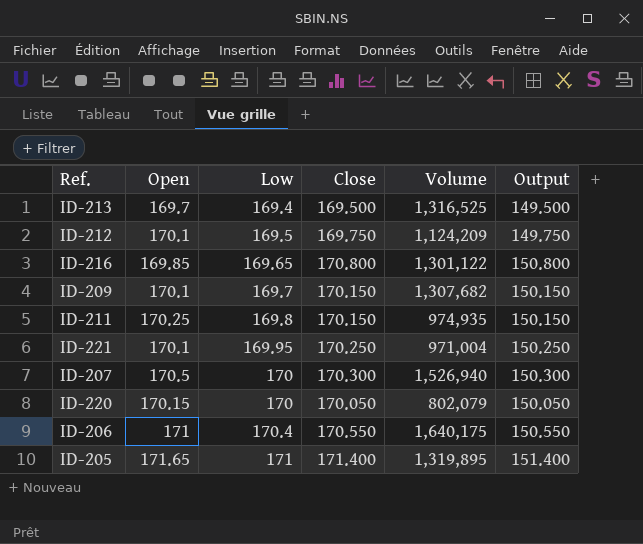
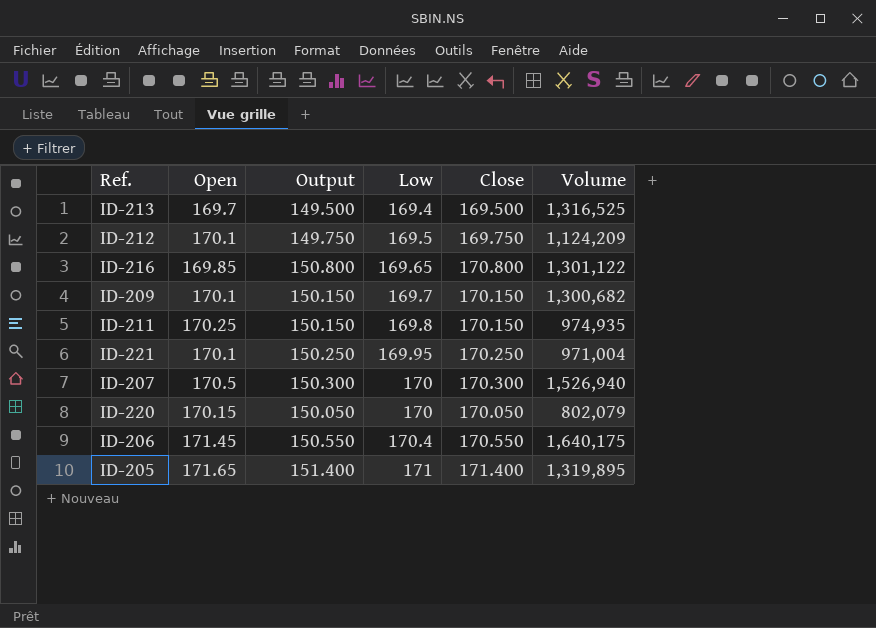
column Output | position: 6 -> 3
ID-209 | Volume: 1,307,682 -> 1,300,682
ID-206 | Open: 171 -> 171.45

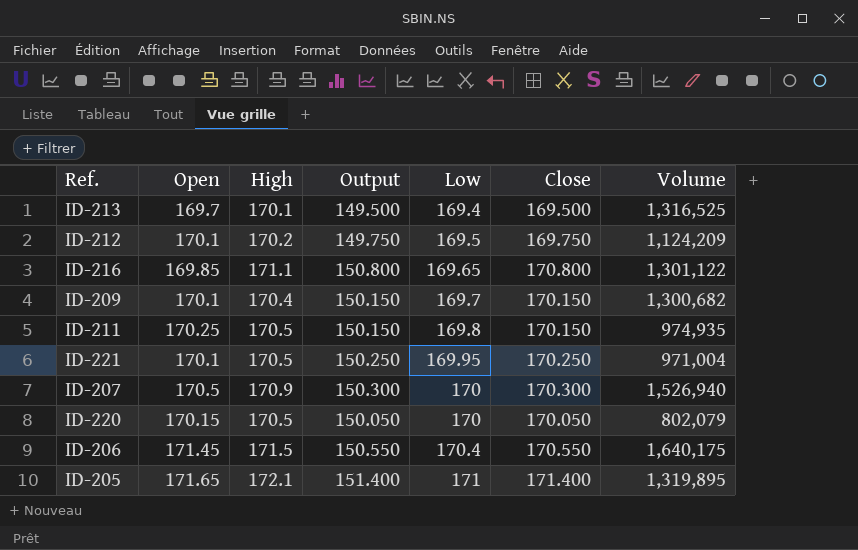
column High | position: none -> 3

